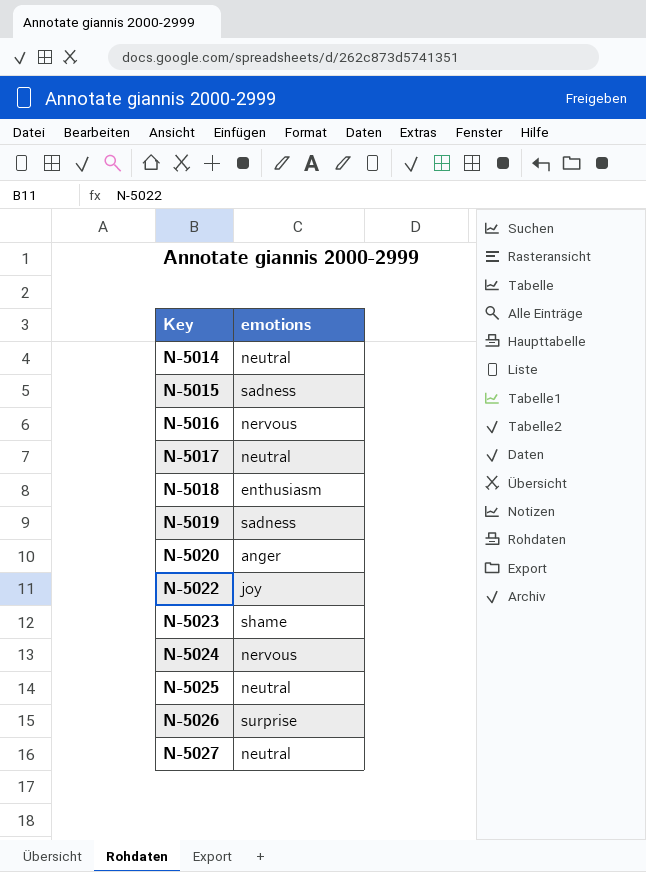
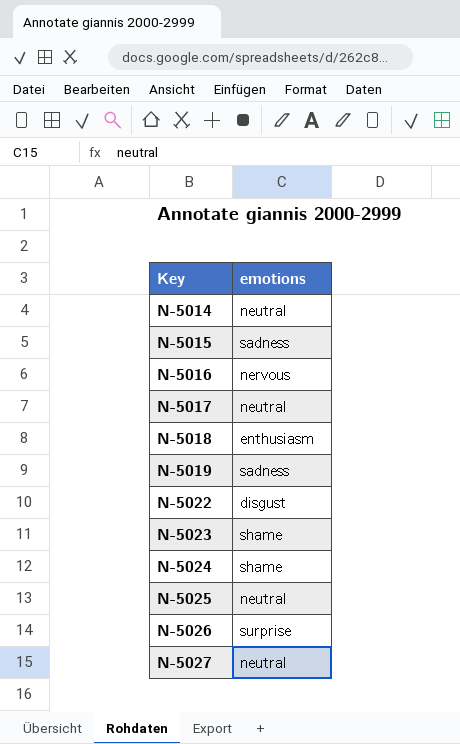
row N-5020: anger -> none
N-5022 | emotions: joy -> disgust
N-5024 | emotions: nervous -> shame

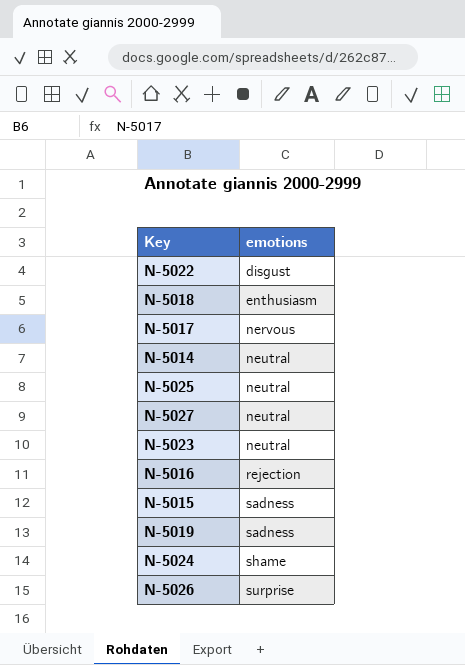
row order: Key ascending -> emotions ascending
N-5017 | emotions: neutral -> nervous
N-5023 | emotions: shame -> neutral
N-5016 | emotions: nervous -> rejection

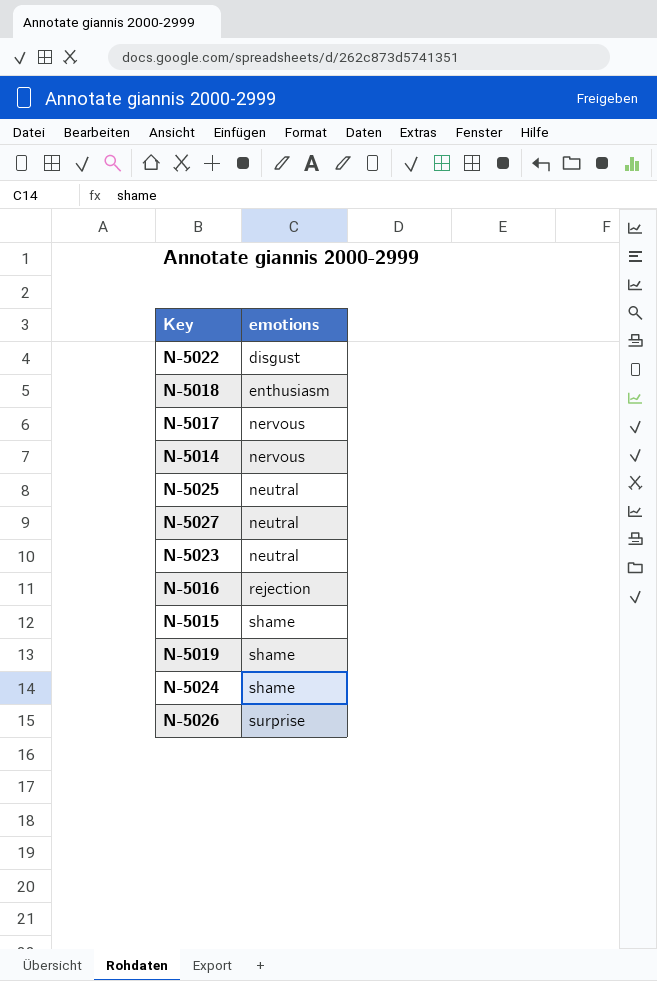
N-5014 | emotions: neutral -> nervous
N-5015 | emotions: sadness -> shame
N-5019 | emotions: sadness -> shame

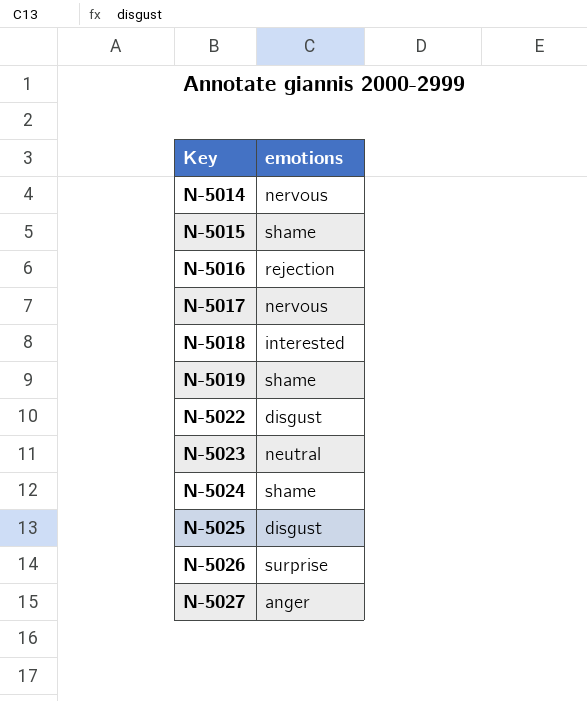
row order: emotions ascending -> Key ascending
N-5018 | emotions: enthusiasm -> interested
N-5025 | emotions: neutral -> disgust
N-5027 | emotions: neutral -> anger

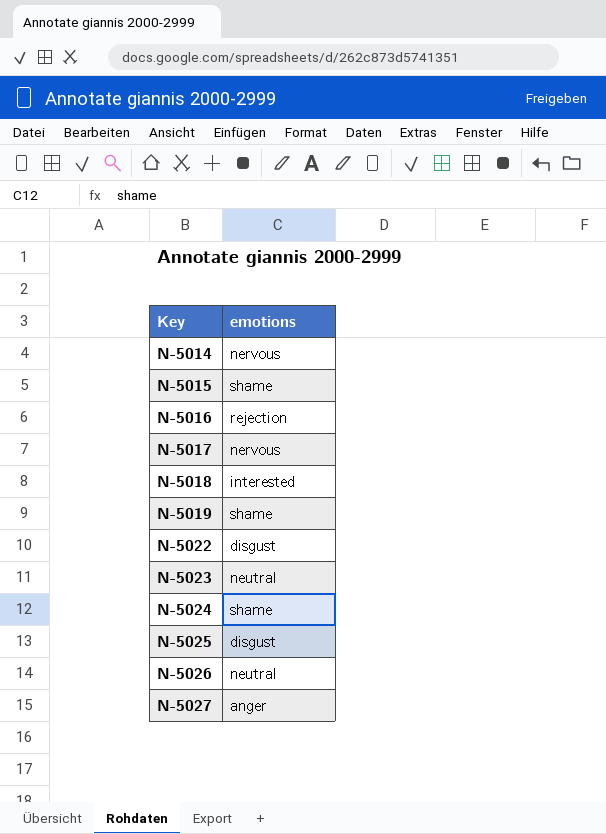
N-5026 | emotions: surprise -> neutral

